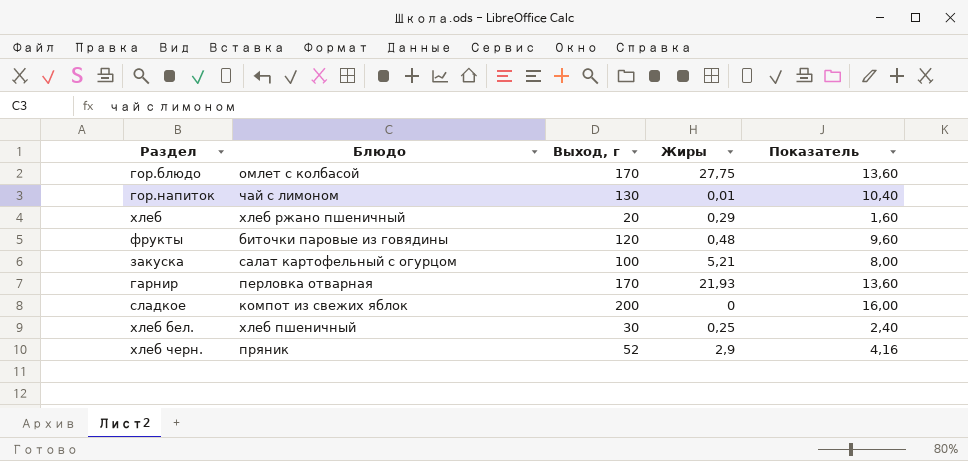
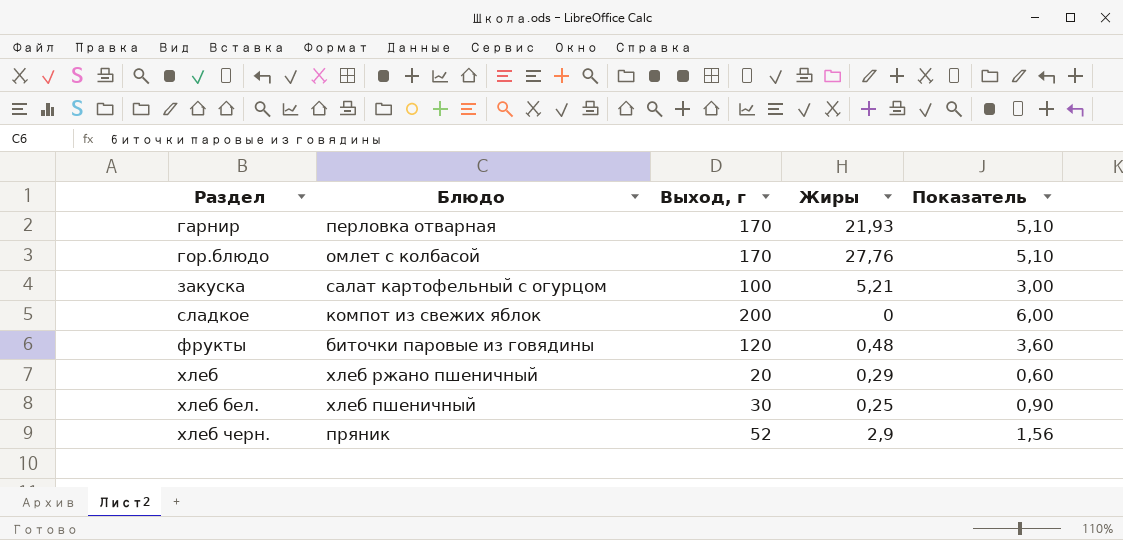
row order: none -> Раздел ascending
column Показатель | formula: [Выход, г] * 0,08 -> [Выход, г] * 0,03
row гор.напиток: чай с лимоном | 130 | 0,01 | 10,40 -> none
гор.блюдо | Жиры: 27,75 -> 27,76

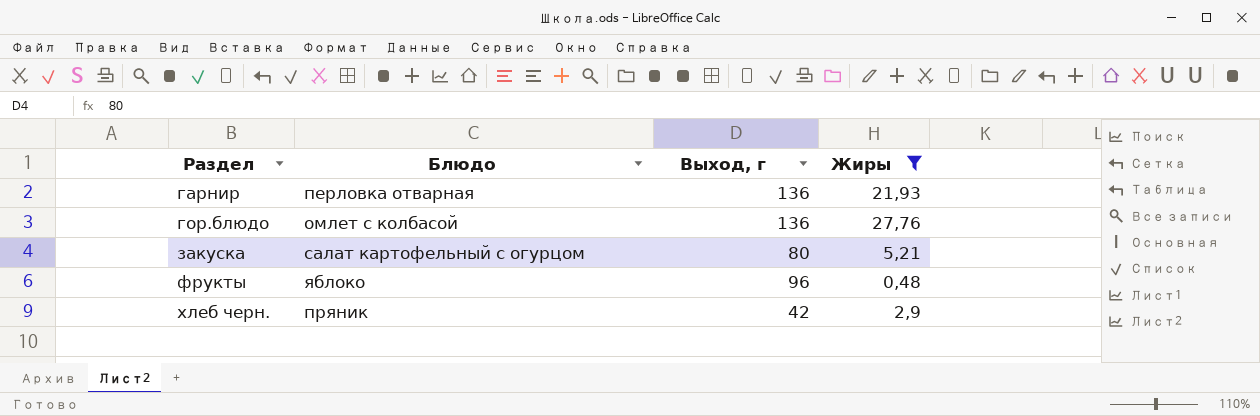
filter: none -> Жиры >= 0,48
column Показатель | formula: [Выход, г] * 0,03 -> none
гарнир | Выход, г: 170 -> 136
гор.блюдо | Выход, г: 170 -> 136
закуска | Выход, г: 100 -> 80
фрукты | Блюдо: биточки паровые из говядины -> яблоко
фрукты | Выход, г: 120 -> 96
хлеб черн. | Выход, г: 52 -> 42

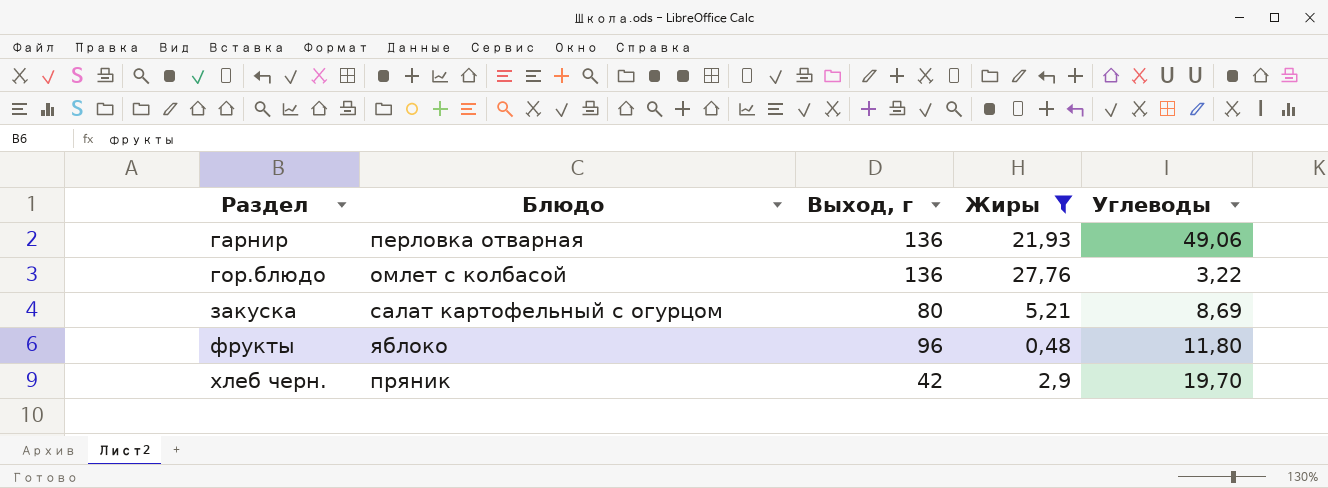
column Углеводы | position: none -> 5

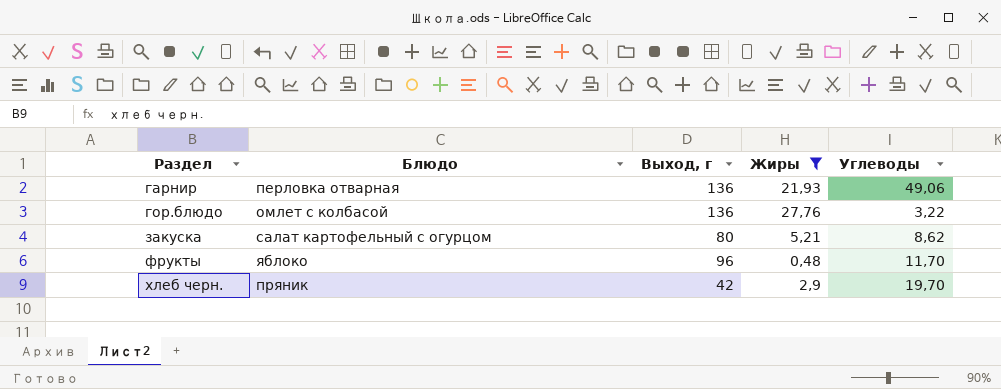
закуска | Углеводы: 8,69 -> 8,62
фрукты | Углеводы: 11,80 -> 11,70

